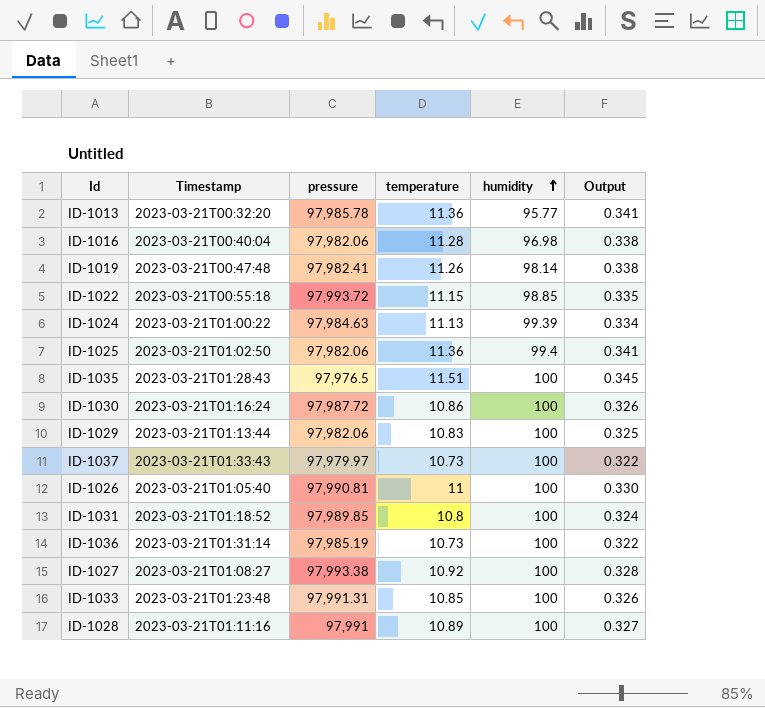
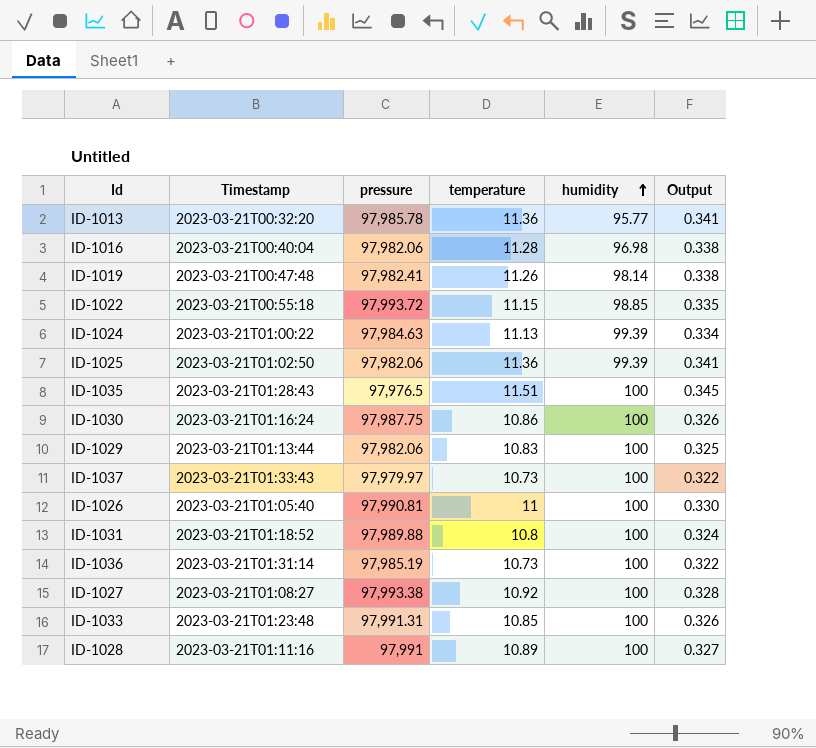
ID-1025 | humidity: 99.4 -> 99.39
ID-1030 | pressure: 97,987.72 -> 97,987.75
ID-1031 | pressure: 97,989.85 -> 97,989.88

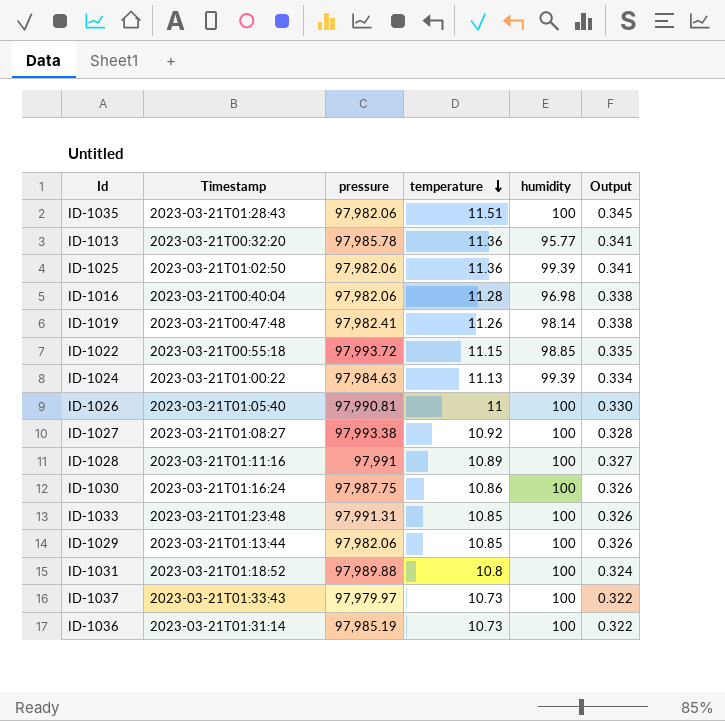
row order: humidity ascending -> temperature descending
ID-1035 | pressure: 97,976.5 -> 97,982.06
ID-1029 | temperature: 10.83 -> 10.85
ID-1029 | Output: 0.325 -> 0.326

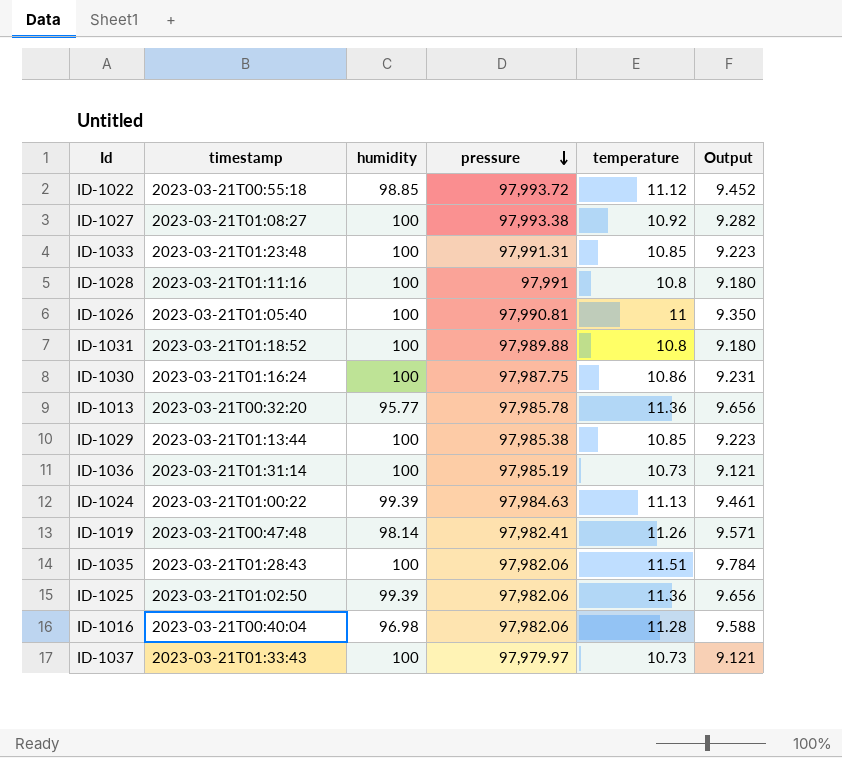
row order: temperature descending -> pressure descending
column name: Timestamp -> timestamp
column humidity | position: 5 -> 3
column Output | formula: [temperature] * 0.03 -> [temperature] * 0.85
ID-1022 | temperature: 11.15 -> 11.12
ID-1028 | temperature: 10.89 -> 10.8
ID-1029 | pressure: 97,982.06 -> 97,985.38

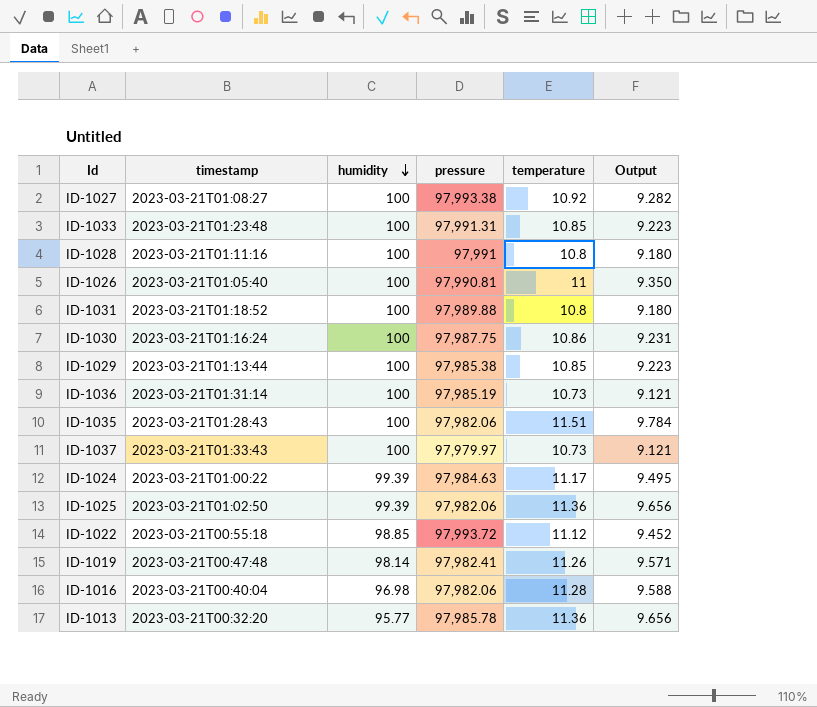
row order: pressure descending -> humidity descending
ID-1024 | temperature: 11.13 -> 11.17
ID-1024 | Output: 9.461 -> 9.495

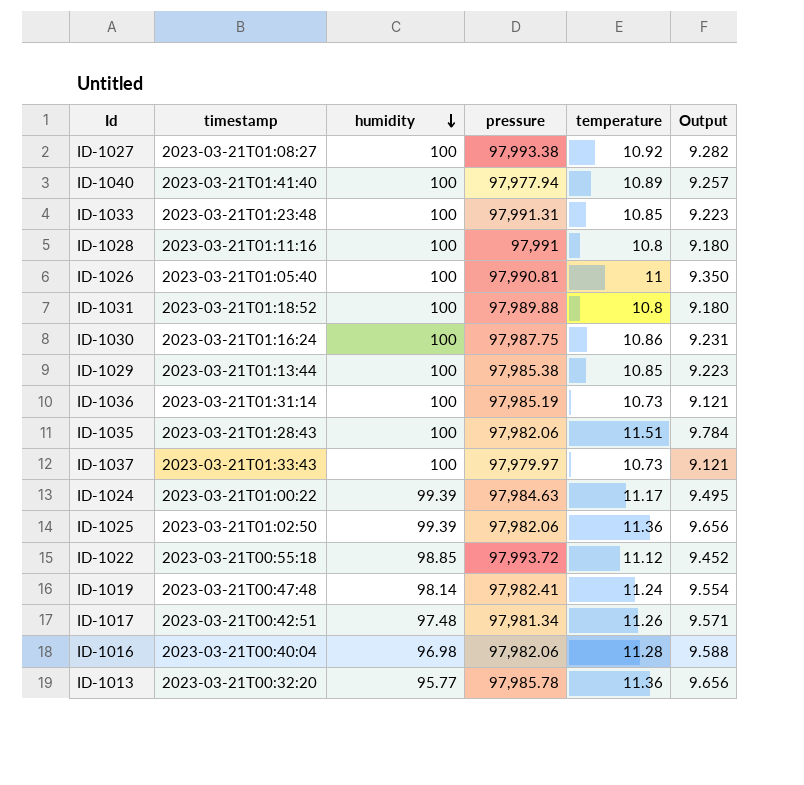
row ID-1040: none -> 2023-03-21T01:41:40 | 100 | 97,977.94 | 10.89 | 9.257
ID-1019 | temperature: 11.26 -> 11.24
ID-1019 | Output: 9.571 -> 9.554
row ID-1017: none -> 2023-03-21T00:42:51 | 97.48 | 97,981.34 | 11.26 | 9.571

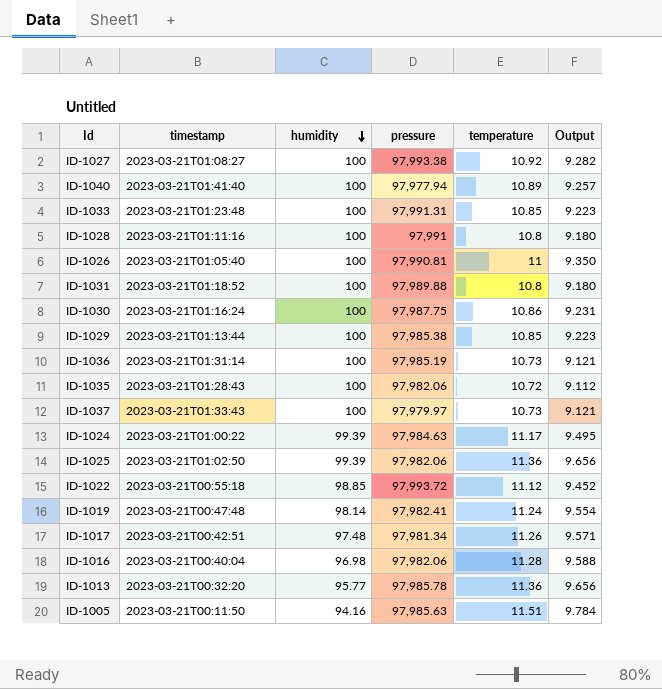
ID-1035 | temperature: 11.51 -> 10.72
ID-1035 | Output: 9.784 -> 9.112
row ID-1005: none -> 2023-03-21T00:11:50 | 94.16 | 97,985.63 | 11.51 | 9.784

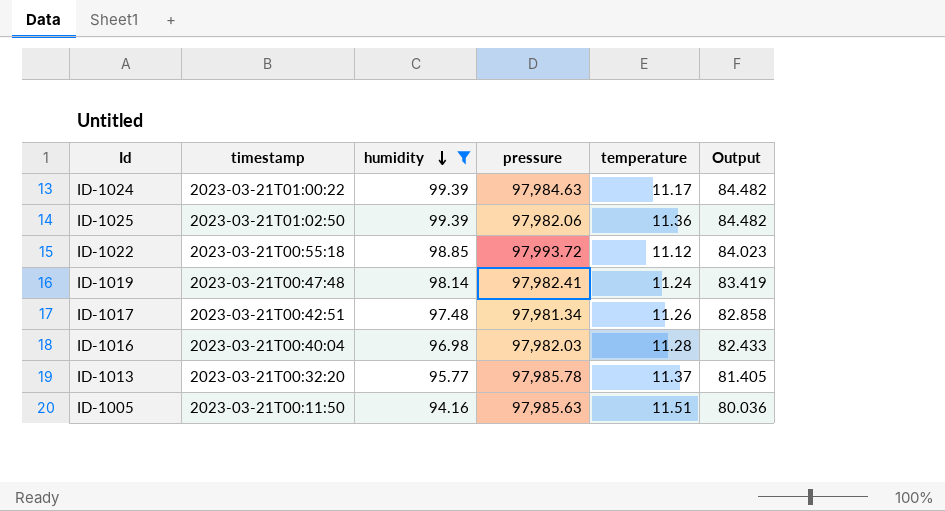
filter: none -> humidity != 100
column Output | formula: [temperature] * 0.85 -> [humidity] * 0.85
ID-1016 | pressure: 97,982.06 -> 97,982.03
ID-1013 | temperature: 11.36 -> 11.37

